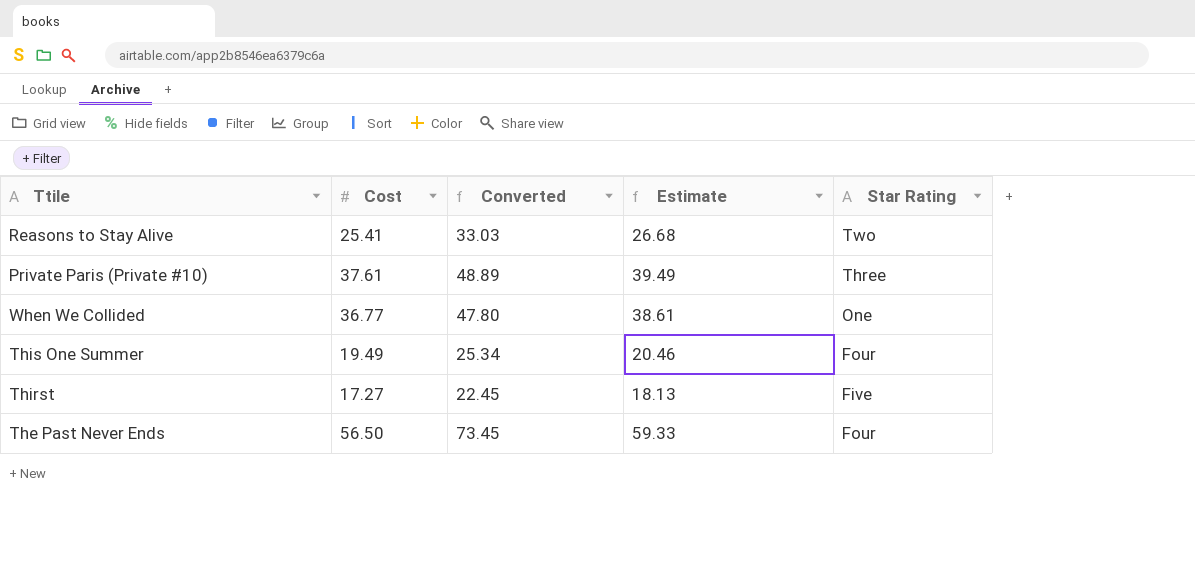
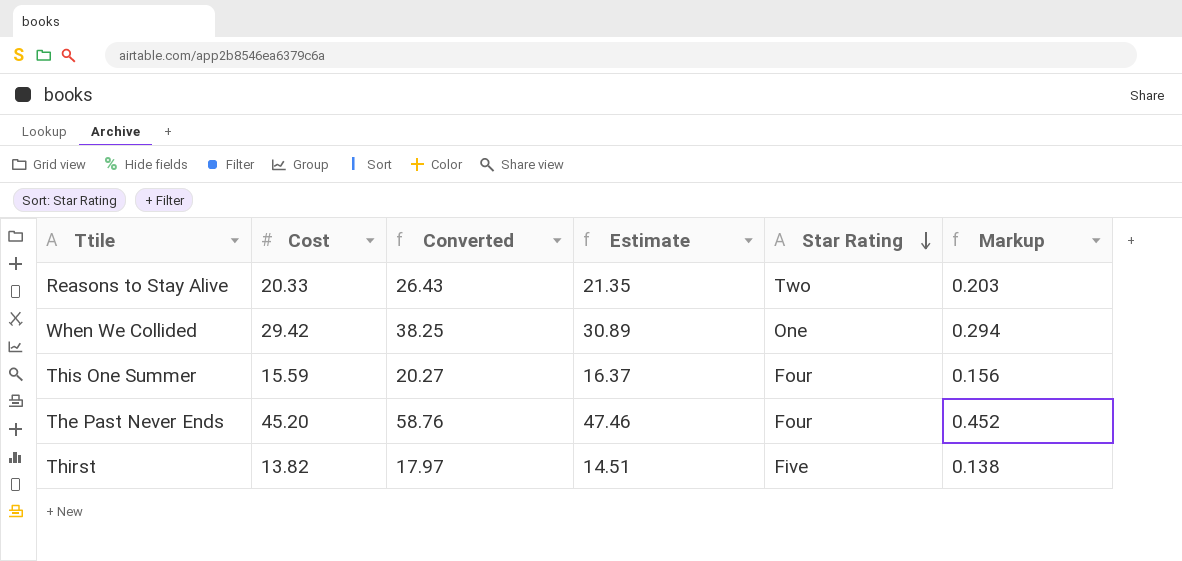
row order: none -> Star Rating descending
column Markup | formula: none -> [Cost] * 0.01
row Private Paris (Private #10): 37.61 | 48.89 | 39.49 | Three -> none
Reasons to Stay Alive | Cost: 25.41 -> 20.33
Reasons to Stay Alive | Converted: 33.03 -> 26.43
Reasons to Stay Alive | Estimate: 26.68 -> 21.35
When We Collided | Cost: 36.77 -> 29.42
When We Collided | Converted: 47.80 -> 38.25
When We Collided | Estimate: 38.61 -> 30.89
This One Summer | Cost: 19.49 -> 15.59
This One Summer | Converted: 25.34 -> 20.27
This One Summer | Estimate: 20.46 -> 16.37
The Past Never Ends | Cost: 56.50 -> 45.20
The Past Never Ends | Converted: 73.45 -> 58.76
The Past Never Ends | Estimate: 59.33 -> 47.46
Thirst | Cost: 17.27 -> 13.82
Thirst | Converted: 22.45 -> 17.97
Thirst | Estimate: 18.13 -> 14.51

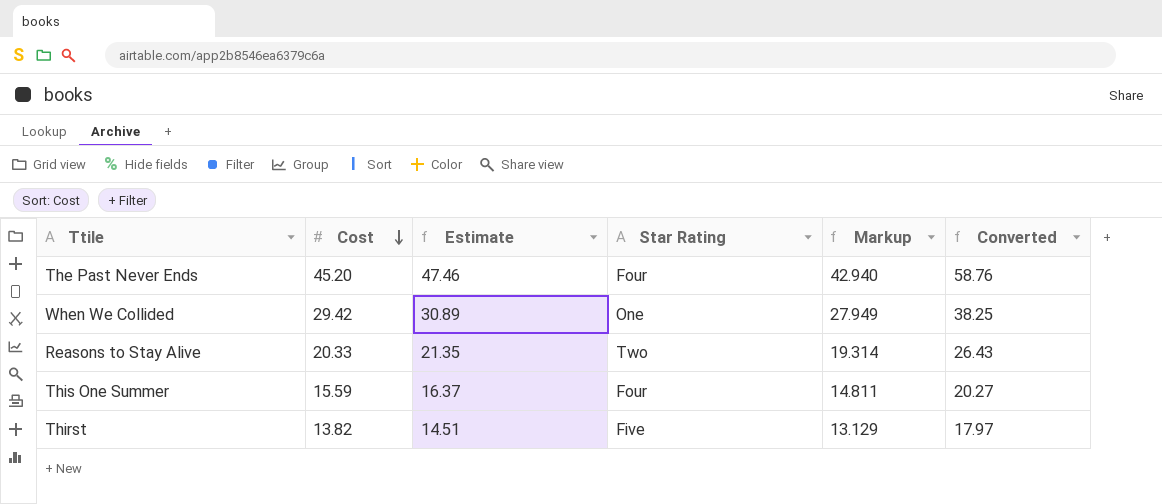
row order: Star Rating descending -> Cost descending
column Markup | formula: [Cost] * 0.01 -> [Cost] * 0.95
column Converted | position: 3 -> 6

